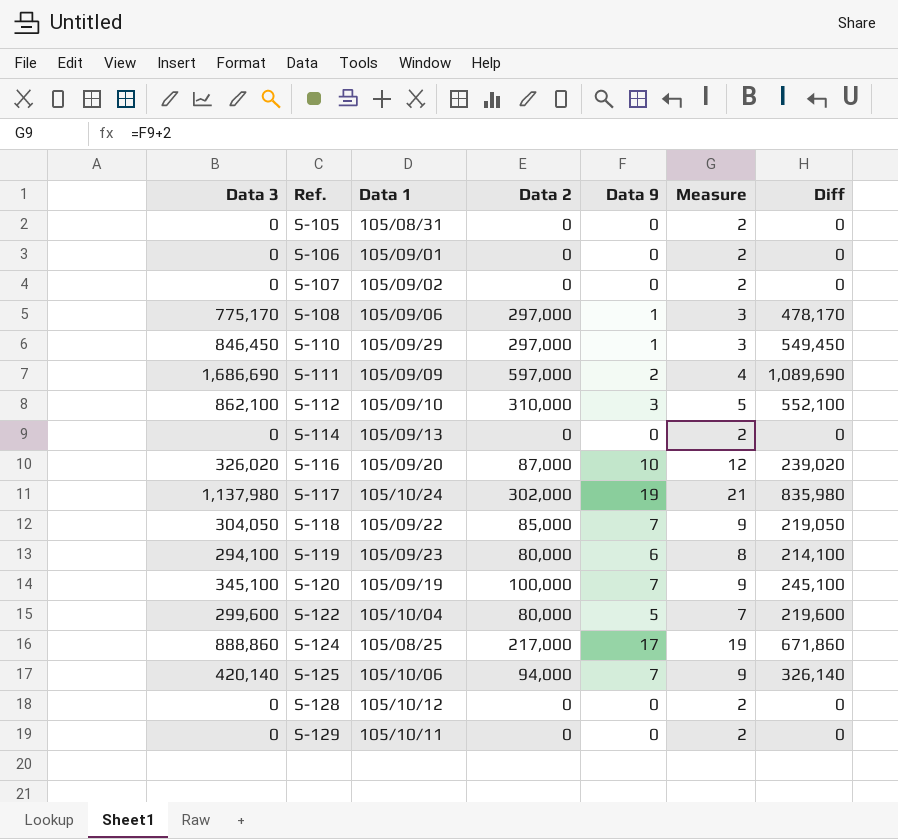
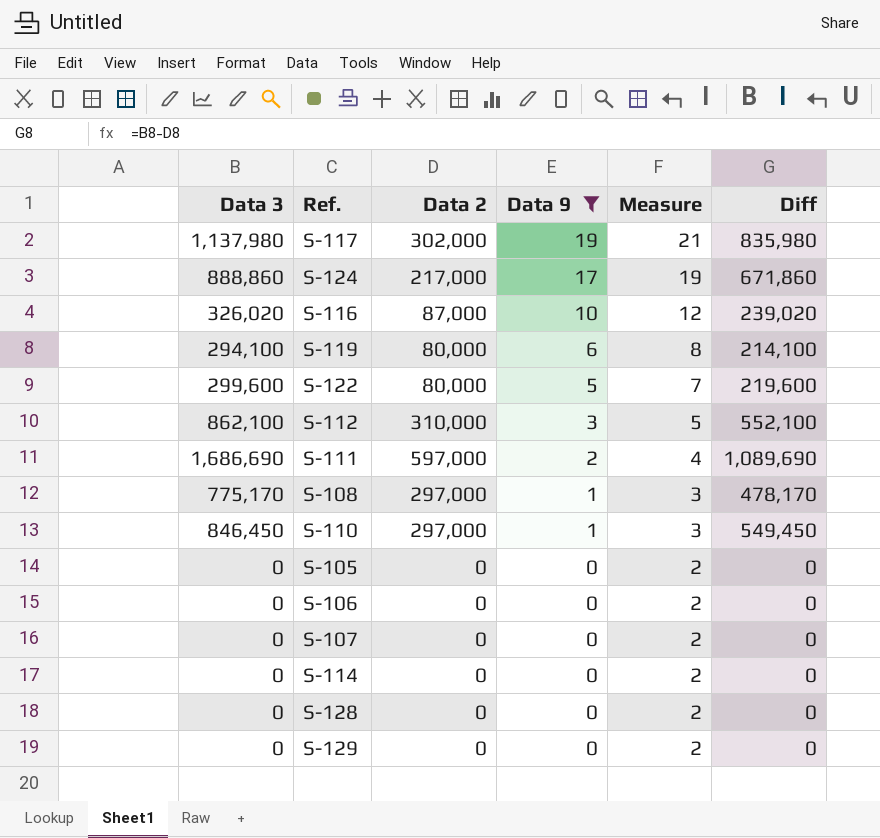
filter: none -> Data 9 != 7
row order: Ref. ascending -> Data 9 descending
column Data 1 | position: 3 -> none

